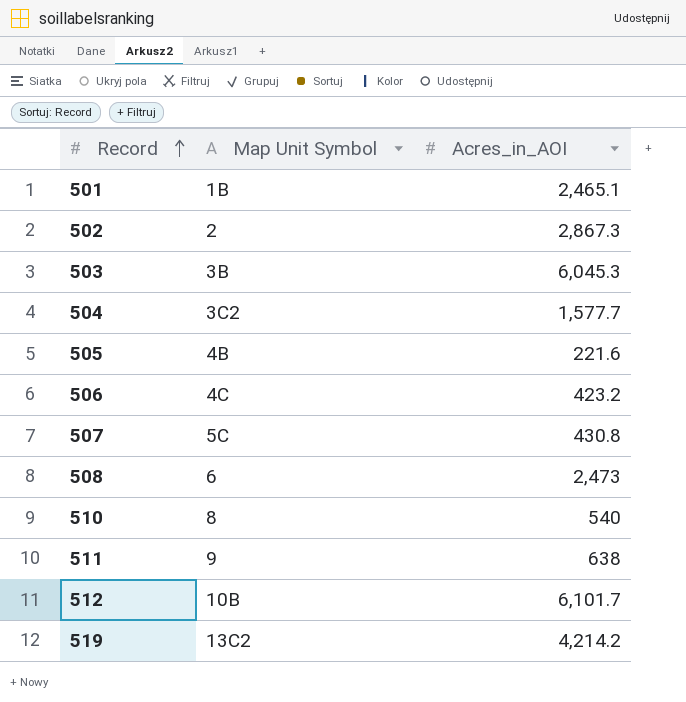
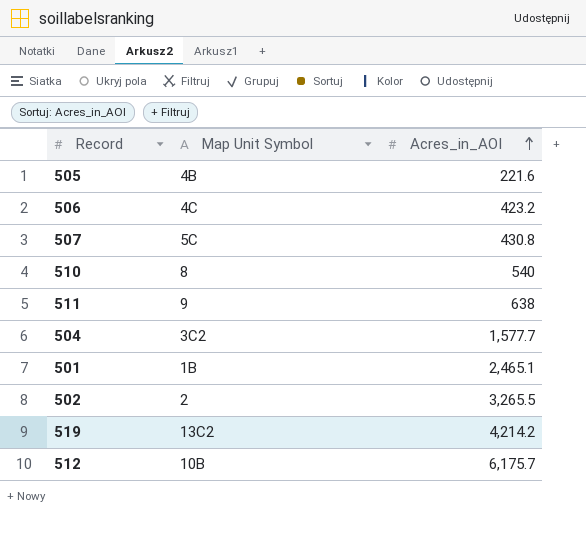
row order: Record ascending -> Acres_in_AOI ascending
row 503: 3B | 6,045.3 -> none
row 508: 6 | 2,473 -> none
502 | Acres_in_AOI: 2,867.3 -> 3,265.5
512 | Acres_in_AOI: 6,101.7 -> 6,175.7

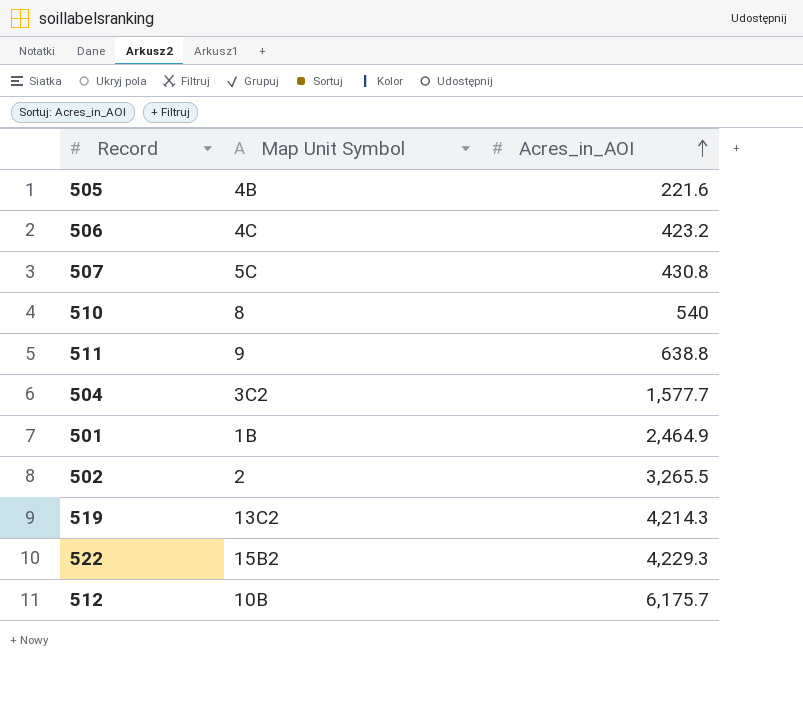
511 | Acres_in_AOI: 638 -> 638.8
501 | Acres_in_AOI: 2,465.1 -> 2,464.9
519 | Acres_in_AOI: 4,214.2 -> 4,214.3
row 522: none -> 15B2 | 4,229.3

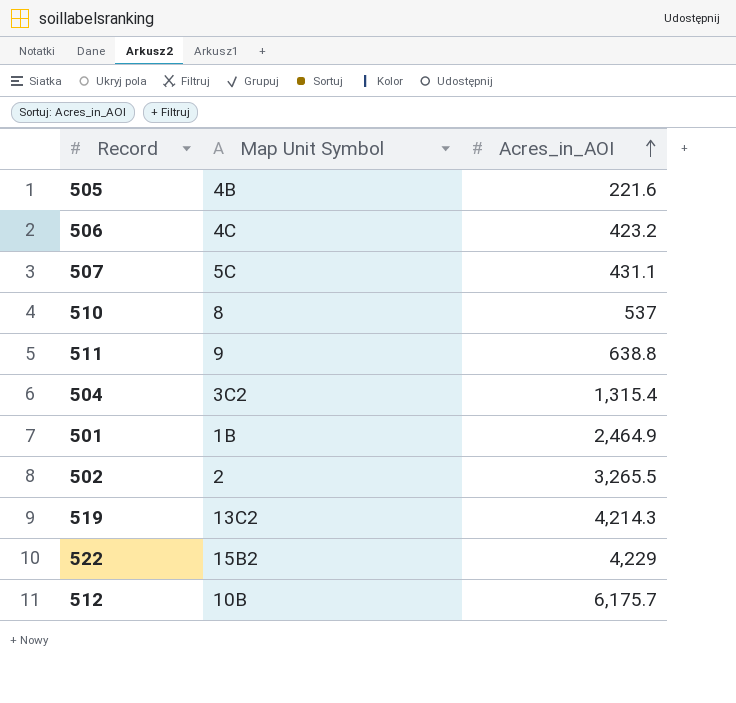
507 | Acres_in_AOI: 430.8 -> 431.1
510 | Acres_in_AOI: 540 -> 537
504 | Acres_in_AOI: 1,577.7 -> 1,315.4
522 | Acres_in_AOI: 4,229.3 -> 4,229

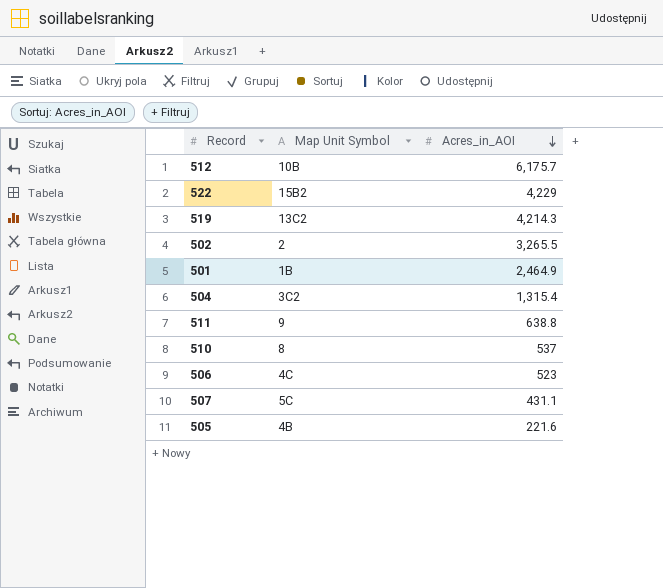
row order: Acres_in_AOI ascending -> Acres_in_AOI descending
506 | Acres_in_AOI: 423.2 -> 523

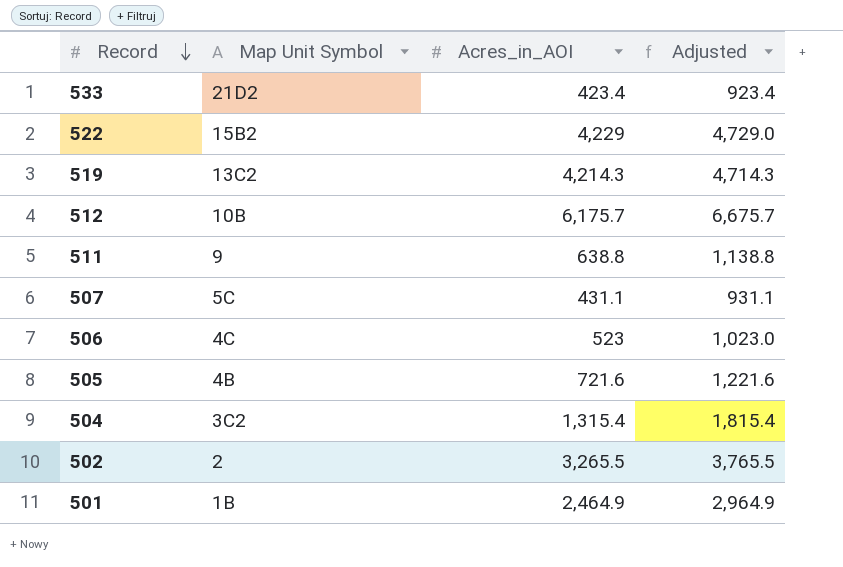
row order: Acres_in_AOI descending -> Record descending
column Adjusted | formula: none -> [Acres_in_AOI] + 500
row 510: 8 | 537 -> none
row 533: none -> 21D2 | 423.4 | 923.4
505 | Acres_in_AOI: 221.6 -> 721.6

